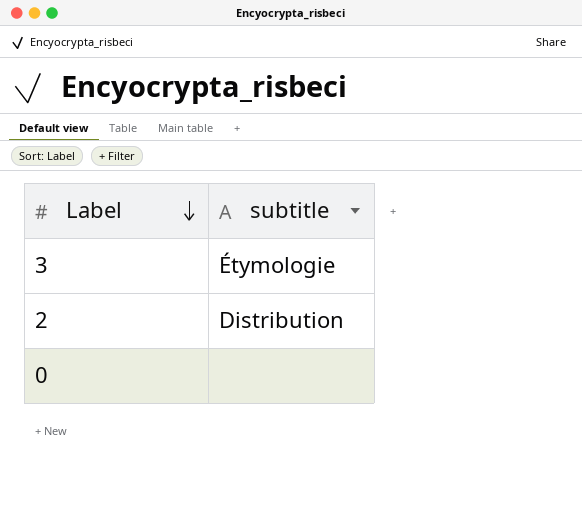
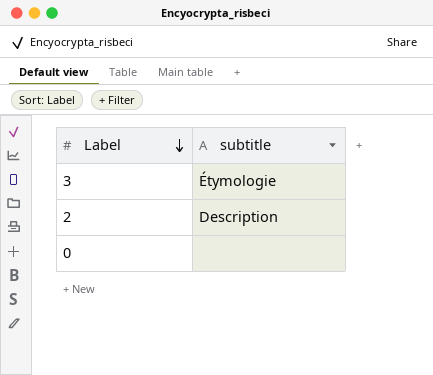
2 | subtitle: Distribution -> Description

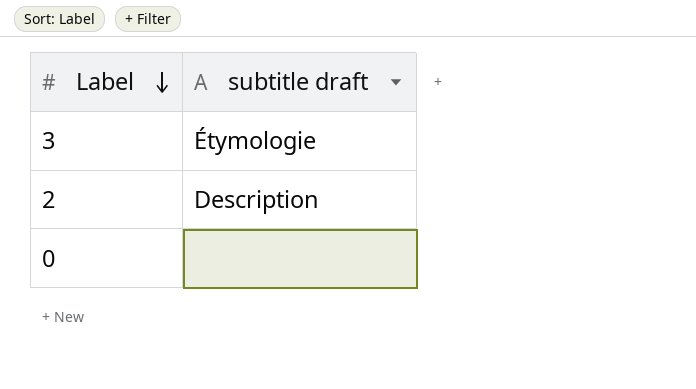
column name: subtitle -> subtitle draft

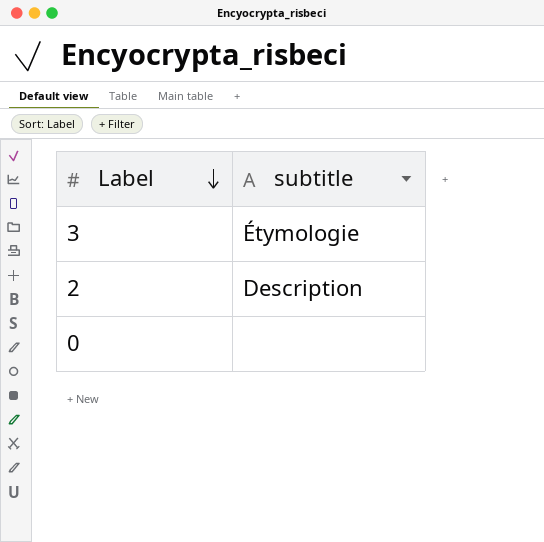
column name: subtitle draft -> subtitle

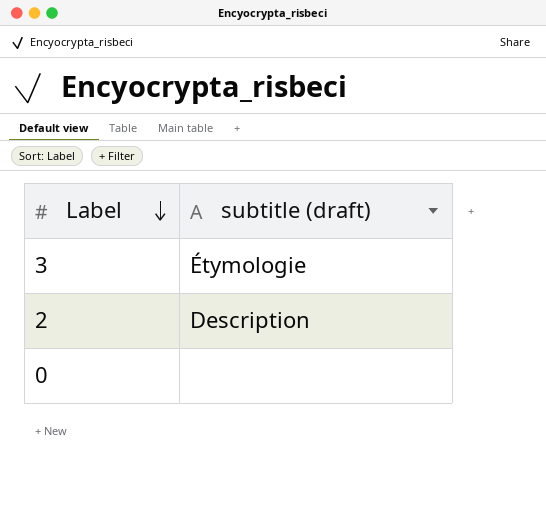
column name: subtitle -> subtitle (draft)

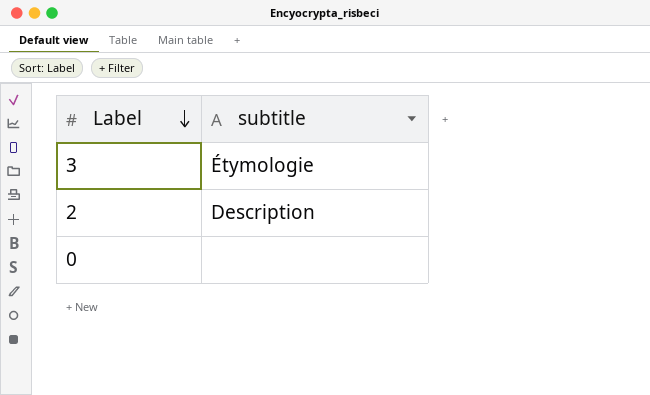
column name: subtitle (draft) -> subtitle

